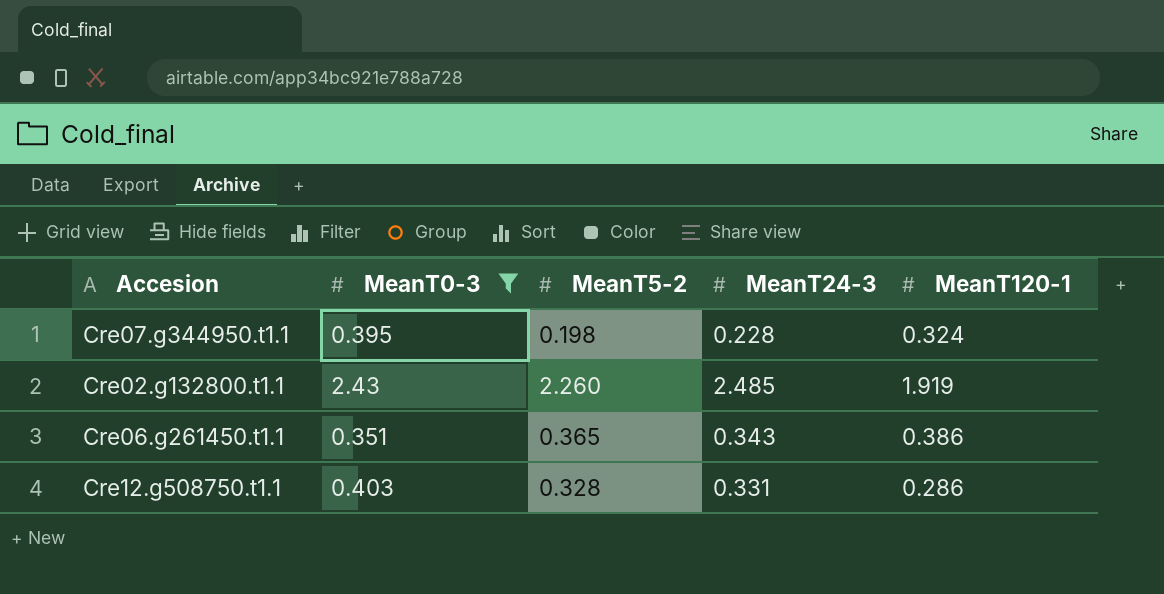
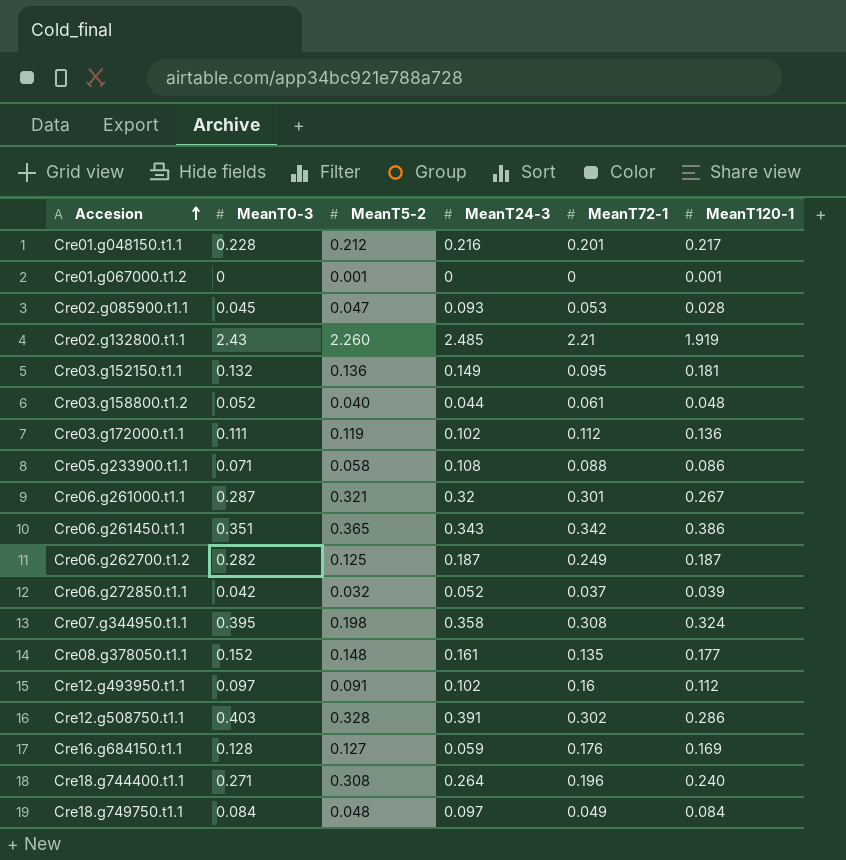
filter: MeanT0-3 >= 0.351 -> none
row order: none -> Accesion ascending
column MeanT72-1 | position: none -> 5
Cre07.g344950.t1.1 | MeanT24-3: 0.228 -> 0.358
Cre12.g508750.t1.1 | MeanT24-3: 0.331 -> 0.391

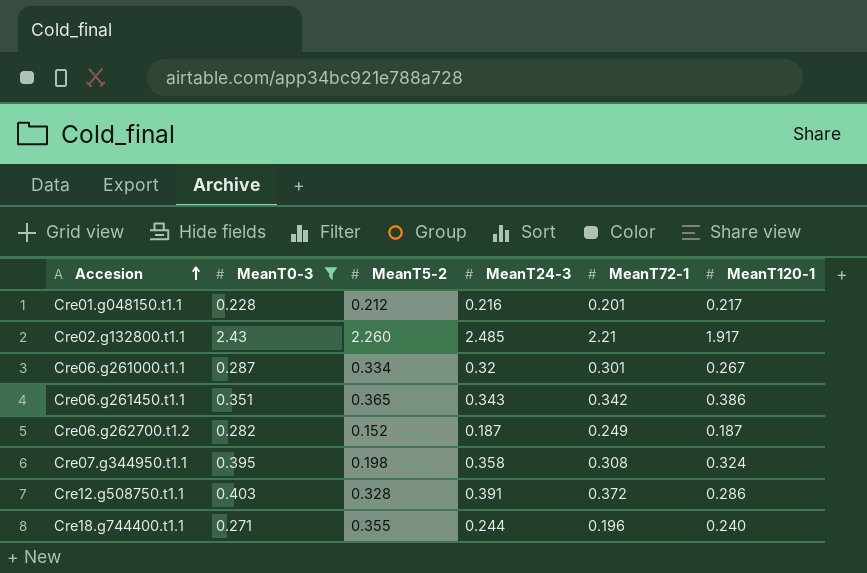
filter: none -> MeanT0-3 >= 0.228
Cre02.g132800.t1.1 | MeanT120-1: 1.919 -> 1.917
Cre06.g261000.t1.1 | MeanT5-2: 0.321 -> 0.334
Cre06.g262700.t1.2 | MeanT5-2: 0.125 -> 0.152
Cre12.g508750.t1.1 | MeanT72-1: 0.302 -> 0.372
Cre18.g744400.t1.1 | MeanT5-2: 0.308 -> 0.355
Cre18.g744400.t1.1 | MeanT24-3: 0.264 -> 0.244

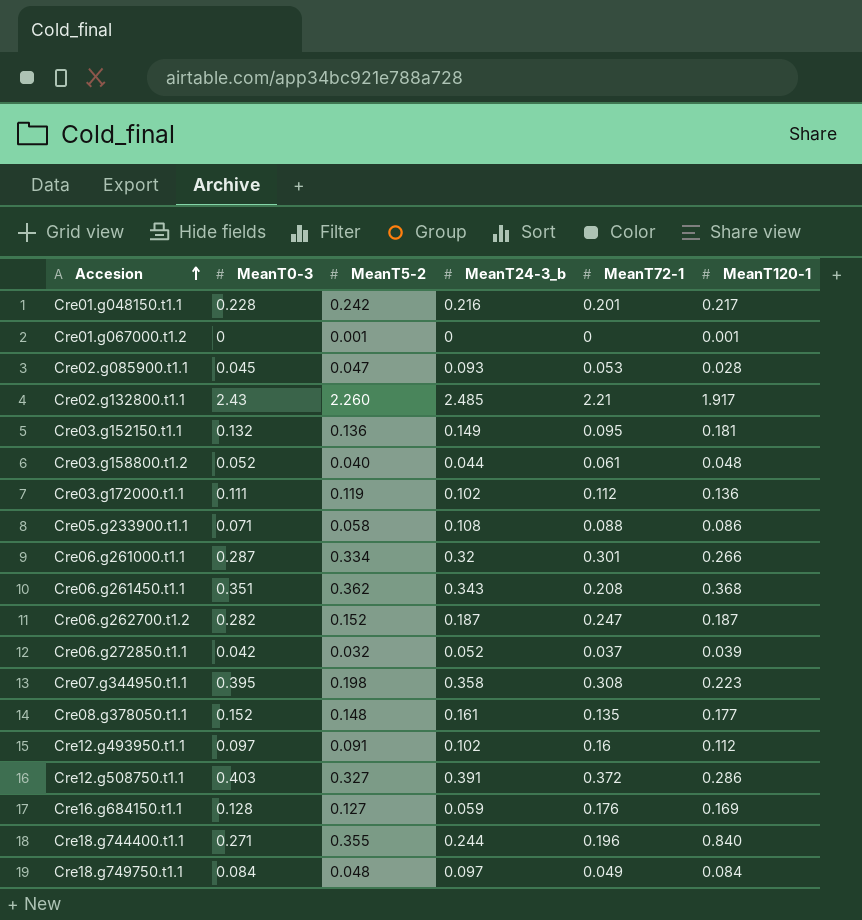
filter: MeanT0-3 >= 0.228 -> none
column name: MeanT24-3 -> MeanT24-3_b
Cre01.g048150.t1.1 | MeanT5-2: 0.212 -> 0.242
Cre06.g261000.t1.1 | MeanT120-1: 0.267 -> 0.266
Cre06.g261450.t1.1 | MeanT5-2: 0.365 -> 0.362
Cre06.g261450.t1.1 | MeanT72-1: 0.342 -> 0.208
Cre06.g261450.t1.1 | MeanT120-1: 0.386 -> 0.368
Cre06.g262700.t1.2 | MeanT72-1: 0.249 -> 0.247
Cre07.g344950.t1.1 | MeanT120-1: 0.324 -> 0.223
Cre12.g508750.t1.1 | MeanT5-2: 0.328 -> 0.327
Cre18.g744400.t1.1 | MeanT120-1: 0.240 -> 0.840

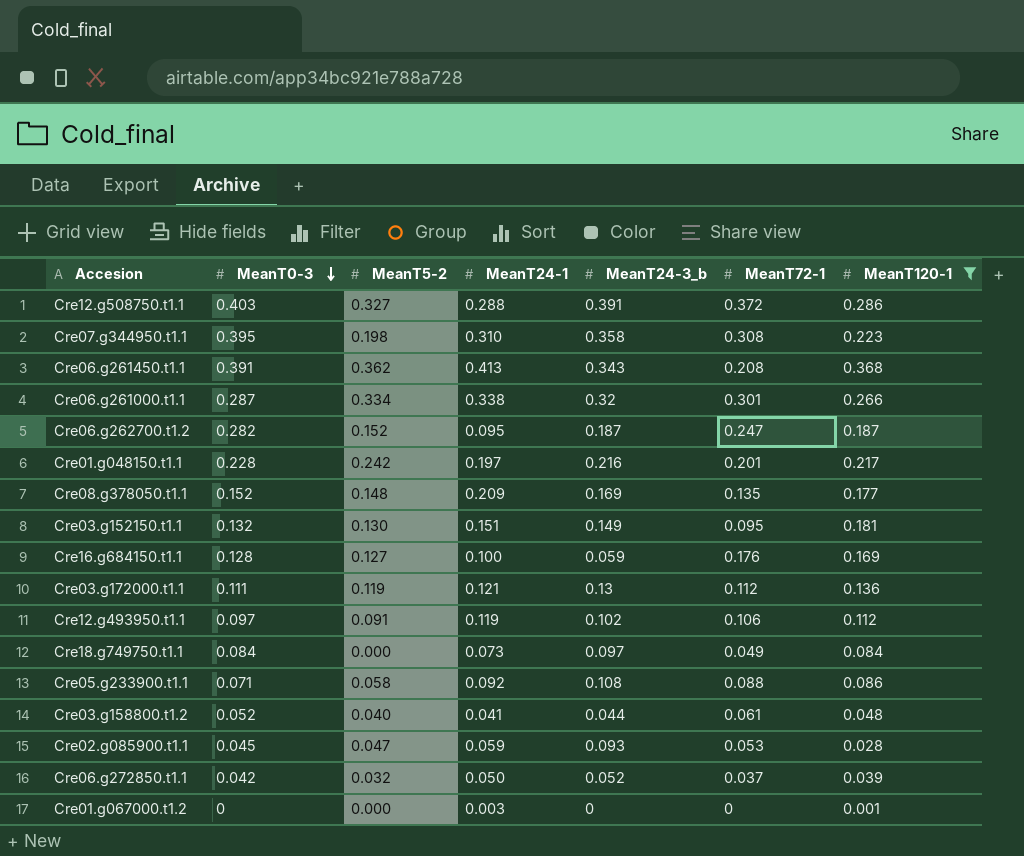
filter: none -> MeanT120-1 <= 0.368
row order: Accesion ascending -> MeanT0-3 descending
column MeanT24-1 | position: none -> 4
Cre06.g261450.t1.1 | MeanT0-3: 0.351 -> 0.391
Cre08.g378050.t1.1 | MeanT24-3_b: 0.161 -> 0.169
Cre03.g152150.t1.1 | MeanT5-2: 0.136 -> 0.130
Cre03.g172000.t1.1 | MeanT24-3_b: 0.102 -> 0.13
Cre12.g493950.t1.1 | MeanT72-1: 0.16 -> 0.106
Cre18.g749750.t1.1 | MeanT5-2: 0.048 -> 0.000
Cre01.g067000.t1.2 | MeanT5-2: 0.001 -> 0.000

